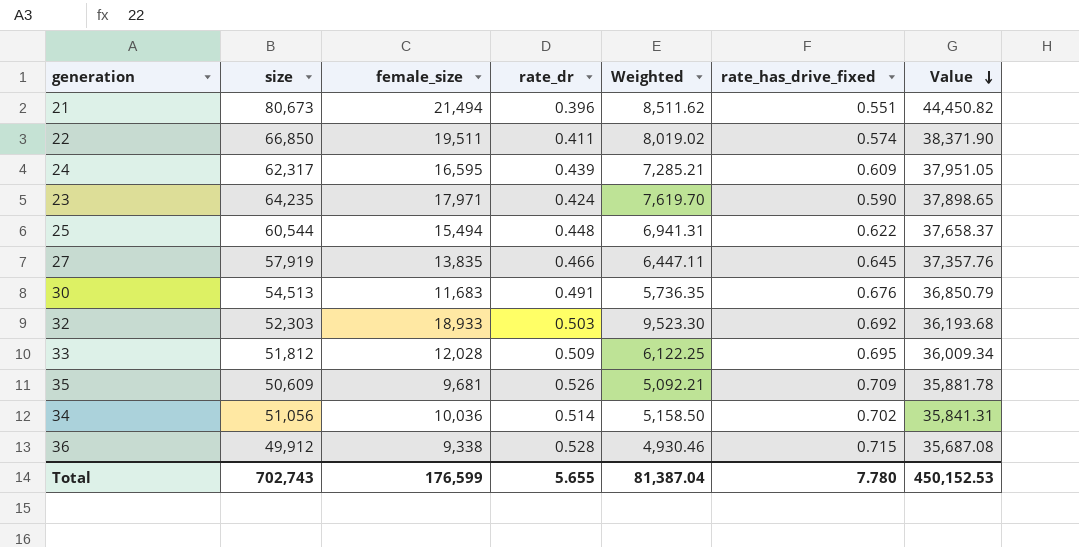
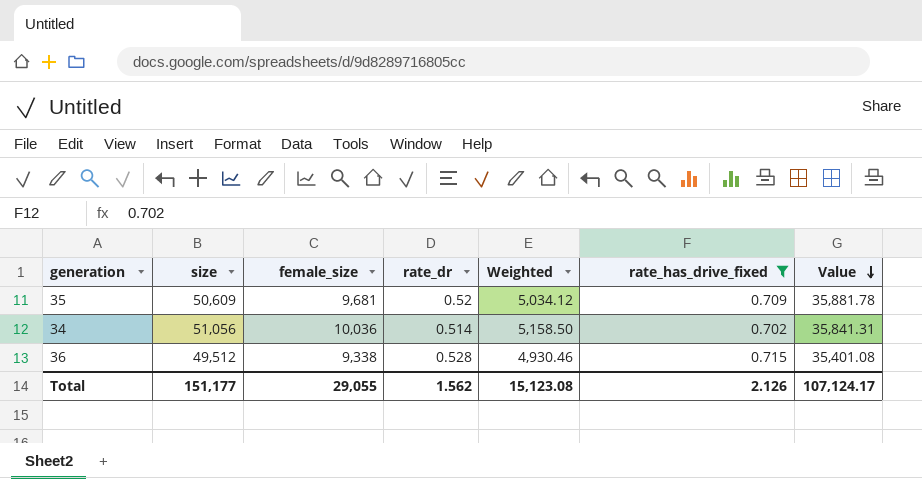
filter: none -> rate_has_drive_fixed >= 0.702
35 | rate_dr: 0.526 -> 0.52
35 | Weighted: 5,092.21 -> 5,034.12
36 | size: 49,912 -> 49,512
36 | Value: 35,687.08 -> 35,401.08
Total | size: 702,743 -> 151,177
Total | female_size: 176,599 -> 29,055
Total | rate_dr: 5.655 -> 1.562
Total | Weighted: 81,387.04 -> 15,123.08
Total | rate_has_drive_fixed: 7.780 -> 2.126
Total | Value: 450,152.53 -> 107,124.17

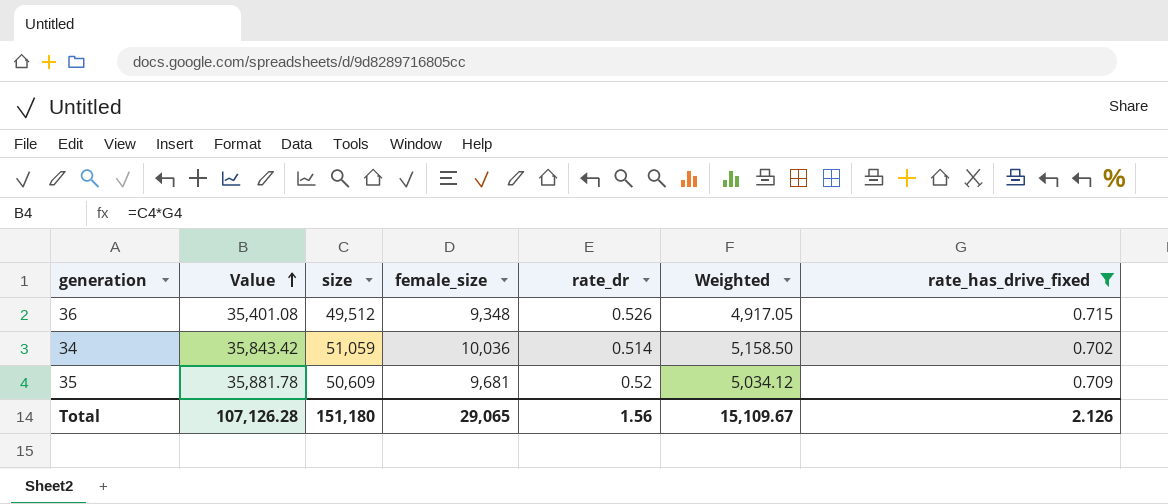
row order: Value descending -> Value ascending
column Value | position: 7 -> 2
36 | female_size: 9,338 -> 9,348
36 | rate_dr: 0.528 -> 0.526
36 | Weighted: 4,930.46 -> 4,917.05
34 | Value: 35,841.31 -> 35,843.42
34 | size: 51,056 -> 51,059
Total | Value: 107,124.17 -> 107,126.28
Total | size: 151,177 -> 151,180
Total | female_size: 29,055 -> 29,065
Total | rate_dr: 1.562 -> 1.56
Total | Weighted: 15,123.08 -> 15,109.67

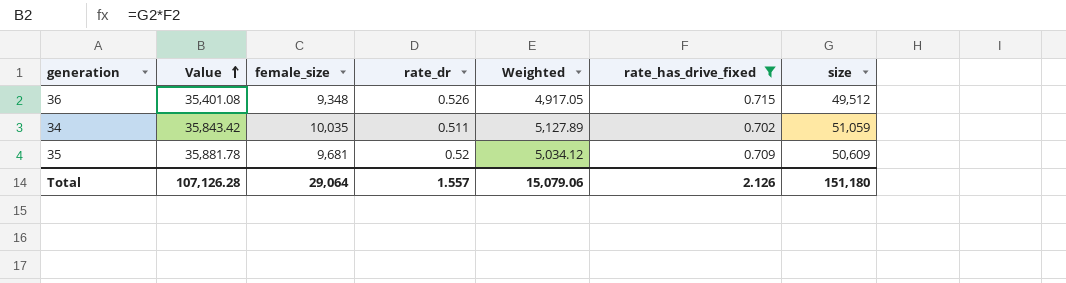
column size | position: 3 -> 7
34 | female_size: 10,036 -> 10,035
34 | rate_dr: 0.514 -> 0.511
34 | Weighted: 5,158.50 -> 5,127.89
Total | female_size: 29,065 -> 29,064
Total | rate_dr: 1.56 -> 1.557
Total | Weighted: 15,109.67 -> 15,079.06

